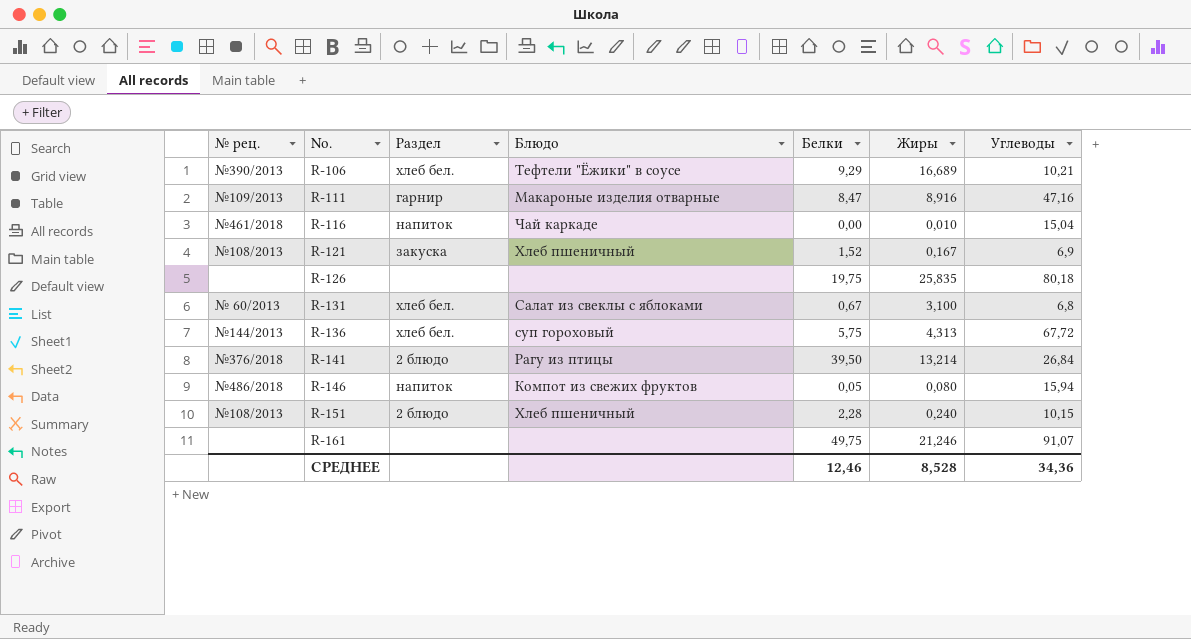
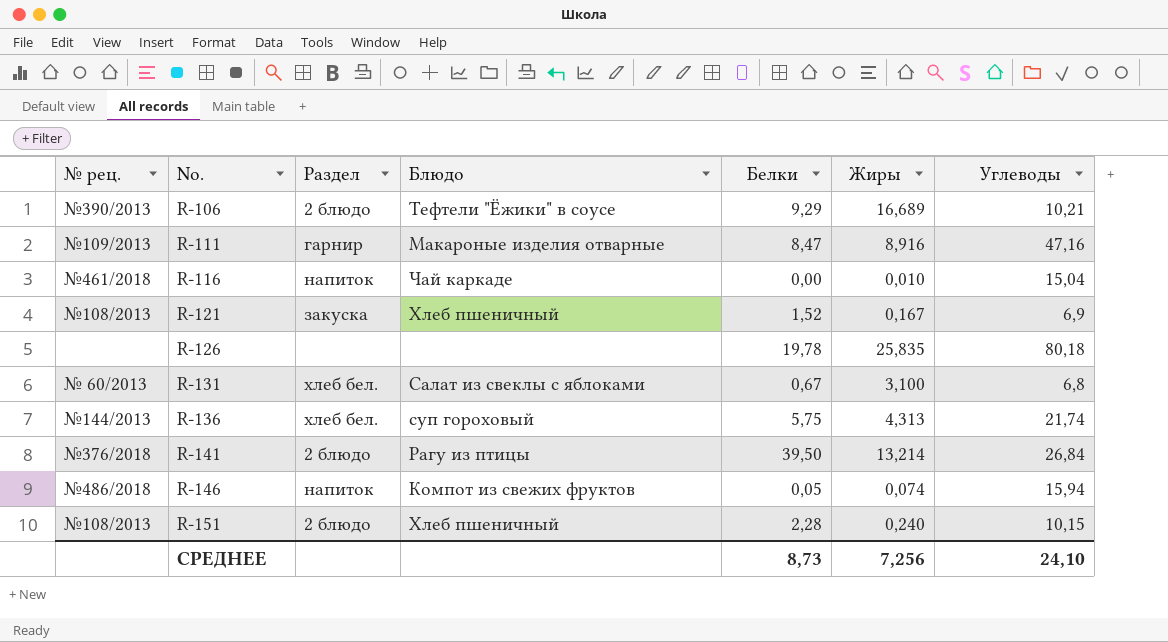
row R-161: none | none | none | 49,75 | 21,246 | 91,07 -> none
R-106 | Раздел: хлеб бел. -> 2 блюдо
R-126 | Белки: 19,75 -> 19,78
R-136 | Углеводы: 67,72 -> 21,74
R-146 | Жиры: 0,080 -> 0,074
СРЕДНЕЕ | Белки: 12,46 -> 8,73
СРЕДНЕЕ | Жиры: 8,528 -> 7,256
СРЕДНЕЕ | Углеводы: 34,36 -> 24,10

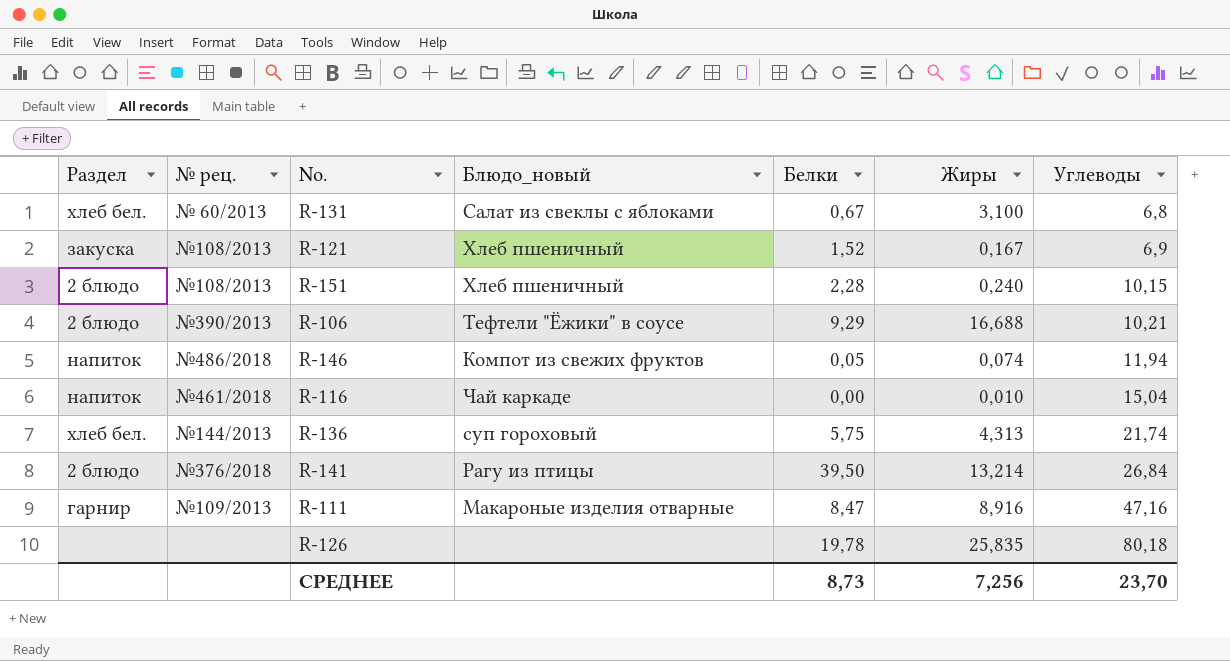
row order: No. ascending -> Углеводы ascending
column Раздел | position: 3 -> 1
column name: Блюдо -> Блюдо_новый
R-106 | Жиры: 16,689 -> 16,688
R-146 | Углеводы: 15,94 -> 11,94
СРЕДНЕЕ | Углеводы: 24,10 -> 23,70

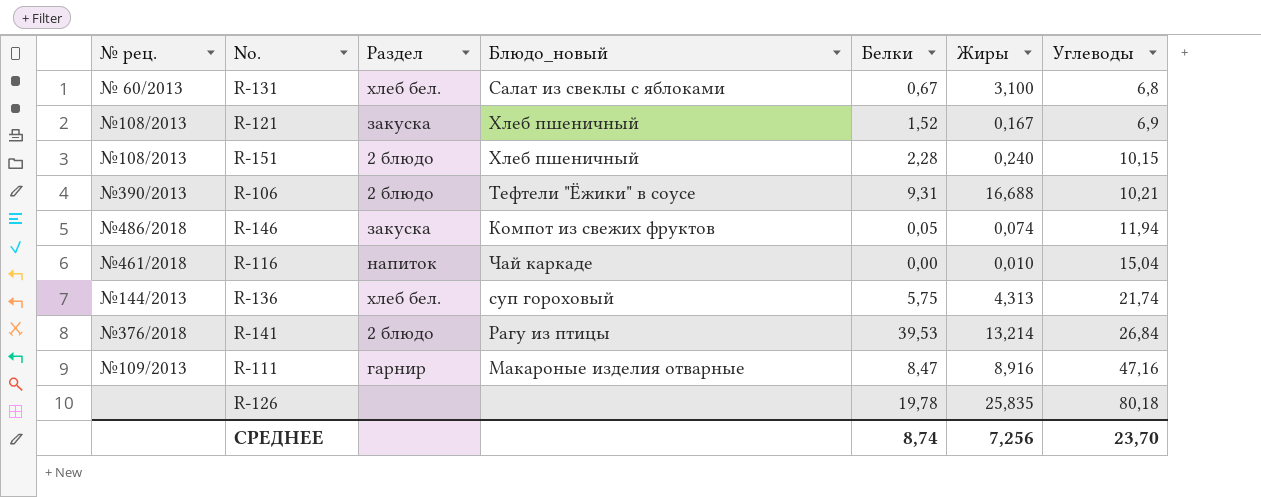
column Раздел | position: 1 -> 3
R-106 | Белки: 9,29 -> 9,31
R-146 | Раздел: напиток -> закуска
R-141 | Белки: 39,50 -> 39,53
СРЕДНЕЕ | Белки: 8,73 -> 8,74

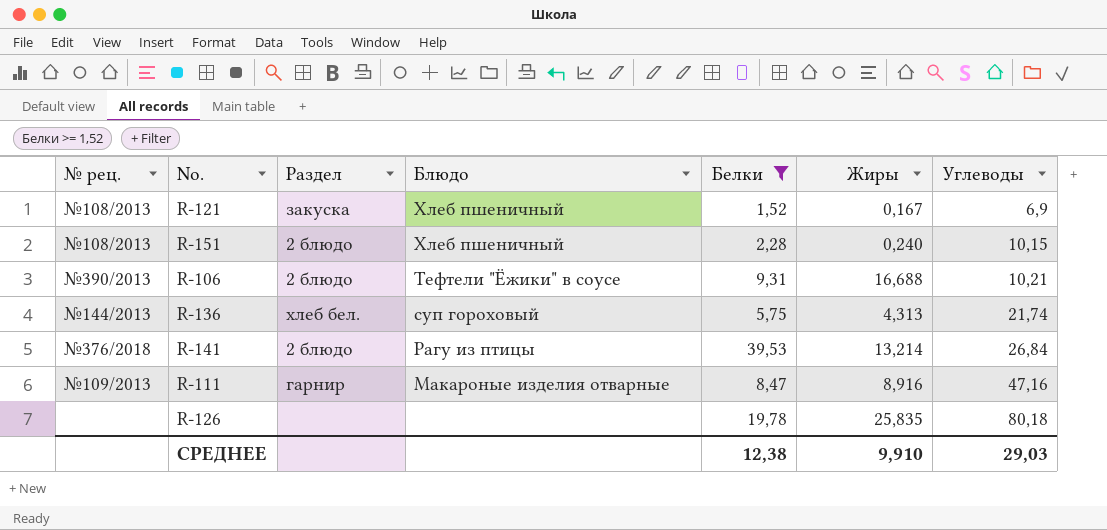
filter: none -> Белки >= 1,52
column name: Блюдо_новый -> Блюдо
СРЕДНЕЕ | Белки: 8,74 -> 12,38
СРЕДНЕЕ | Жиры: 7,256 -> 9,910
СРЕДНЕЕ | Углеводы: 23,70 -> 29,03

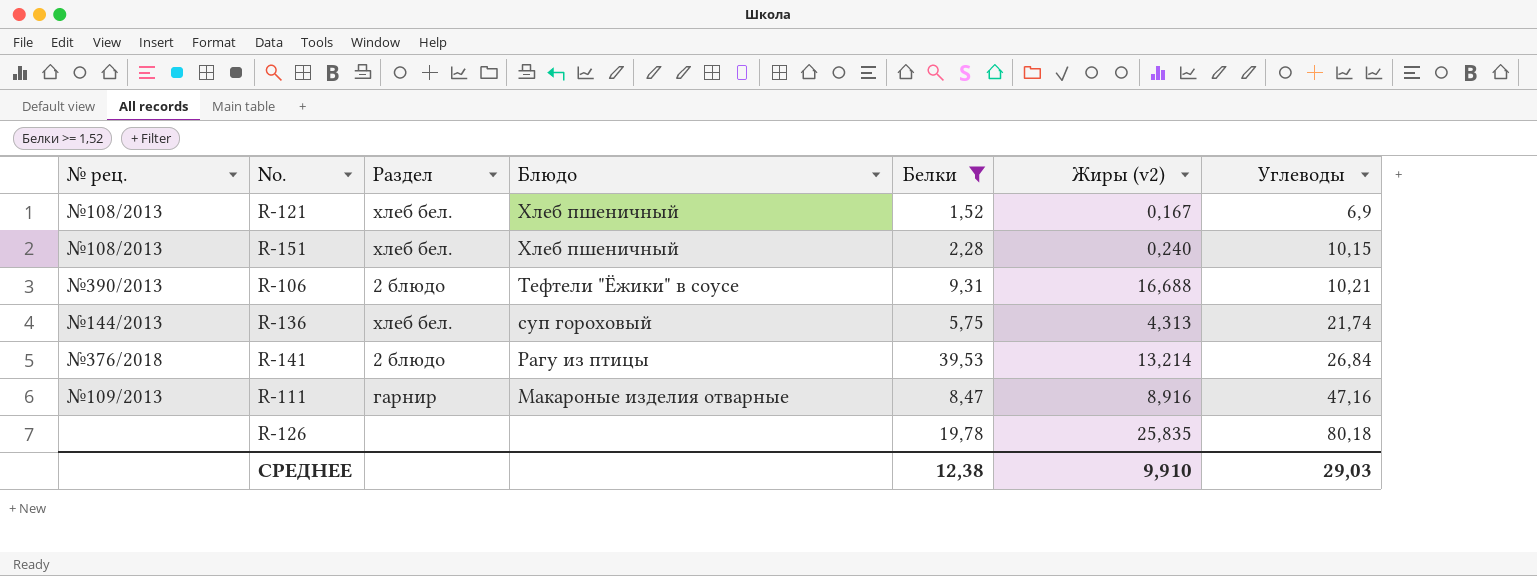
column name: Жиры -> Жиры (v2)
R-121 | Раздел: закуска -> хлеб бел.
R-151 | Раздел: 2 блюдо -> хлеб бел.

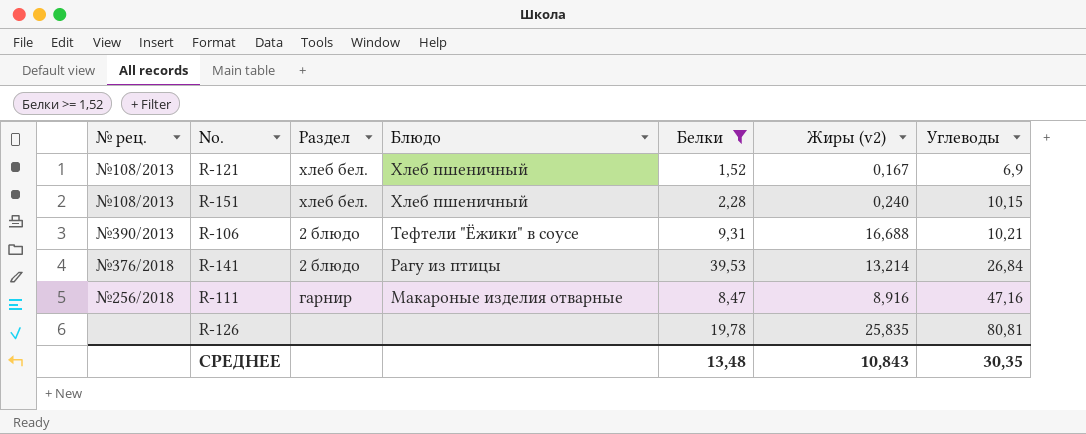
row R-136: №144/2013 | хлеб бел. | суп гороховый | 5,75 | 4,313 | 21,74 -> none
R-111 | № рец.: №109/2013 -> №256/2018
R-126 | Углеводы: 80,18 -> 80,81
СРЕДНЕЕ | Белки: 12,38 -> 13,48
СРЕДНЕЕ | Жиры (v2): 9,910 -> 10,843
СРЕДНЕЕ | Углеводы: 29,03 -> 30,35

